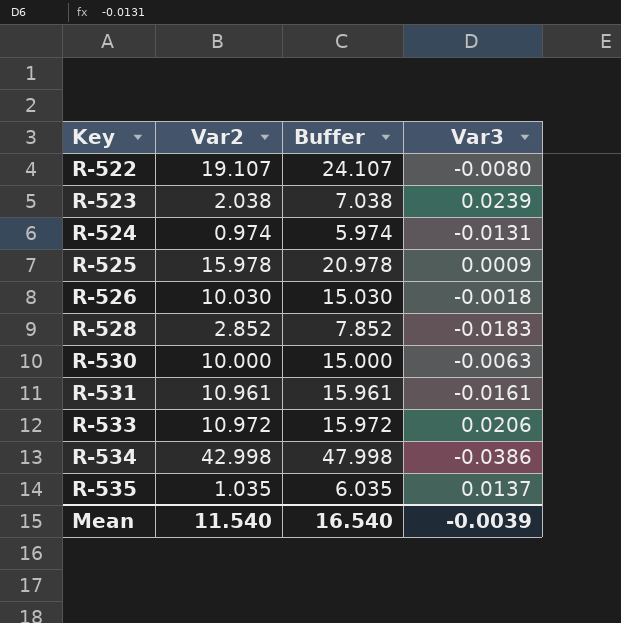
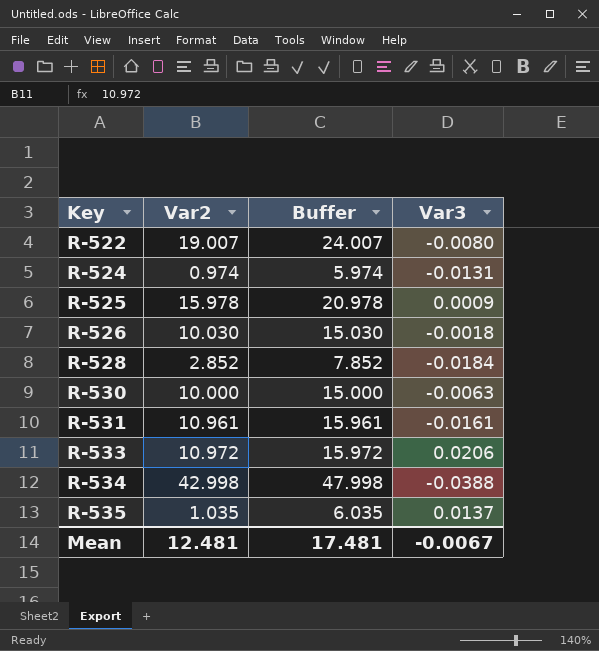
row R-523: 2.038 | 7.038 | 0.0239 -> none
R-522 | Var2: 19.107 -> 19.007
R-522 | Buffer: 24.107 -> 24.007
R-528 | Var3: -0.0183 -> -0.0184
R-534 | Var3: -0.0386 -> -0.0388
Mean | Var2: 11.540 -> 12.481
Mean | Buffer: 16.540 -> 17.481
Mean | Var3: -0.0039 -> -0.0067

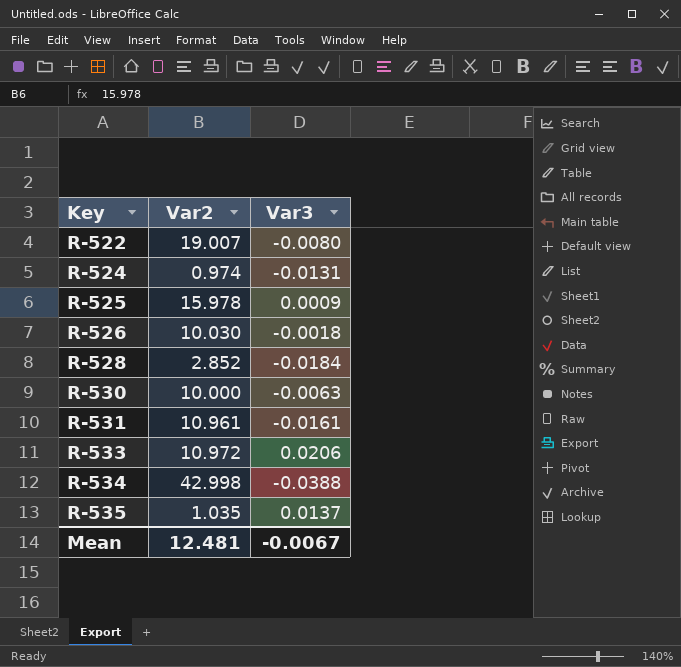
column Buffer | formula: [Var2] + 5 -> none

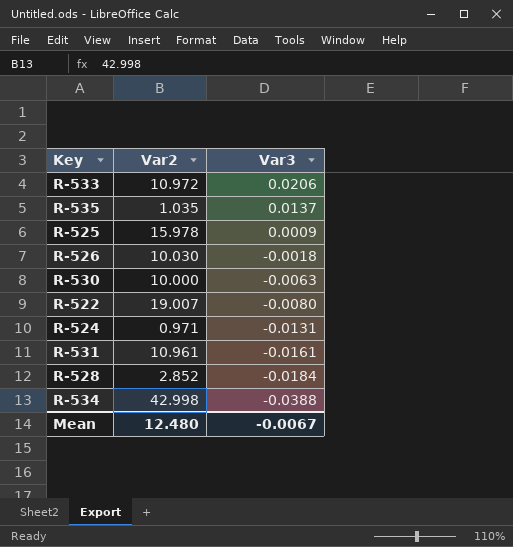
row order: Key ascending -> Var3 descending
R-524 | Var2: 0.974 -> 0.971
Mean | Var2: 12.481 -> 12.480

